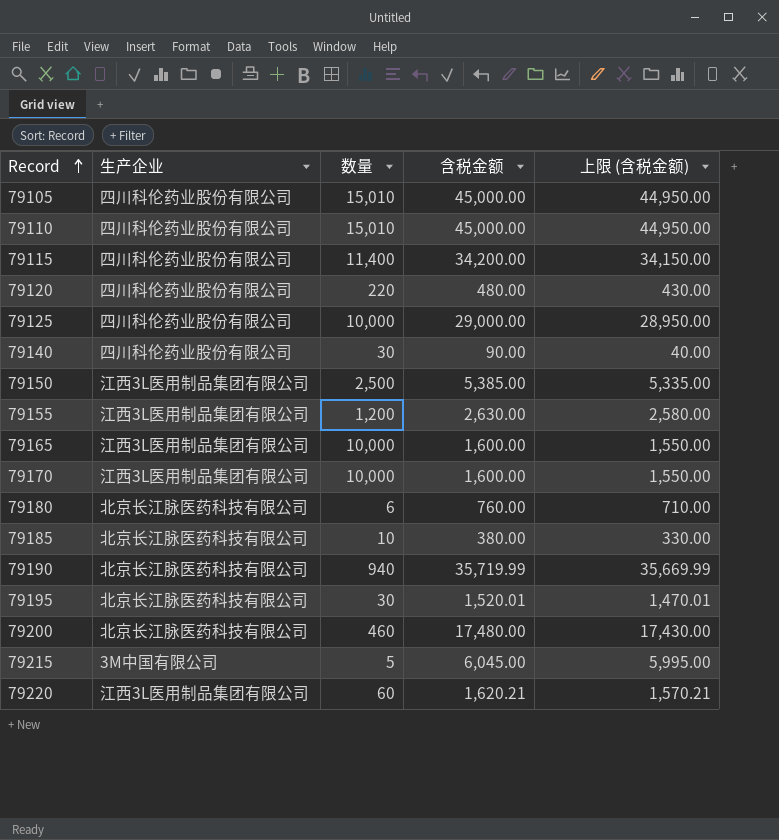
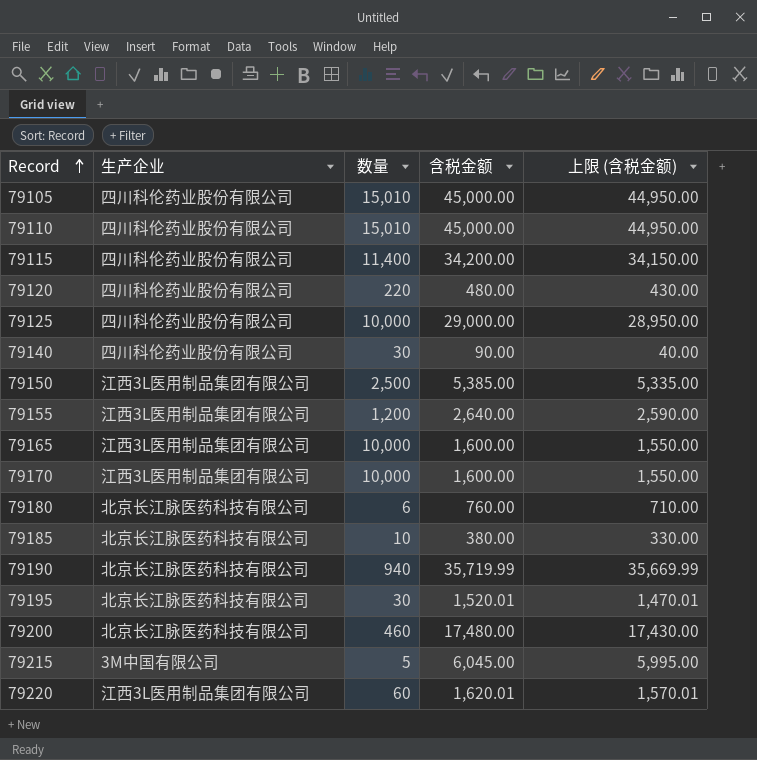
79155 | 含税金额: 2,630.00 -> 2,640.00
79155 | 上限 (含税金额): 2,580.00 -> 2,590.00
79220 | 含税金额: 1,620.21 -> 1,620.01
79220 | 上限 (含税金额): 1,570.21 -> 1,570.01

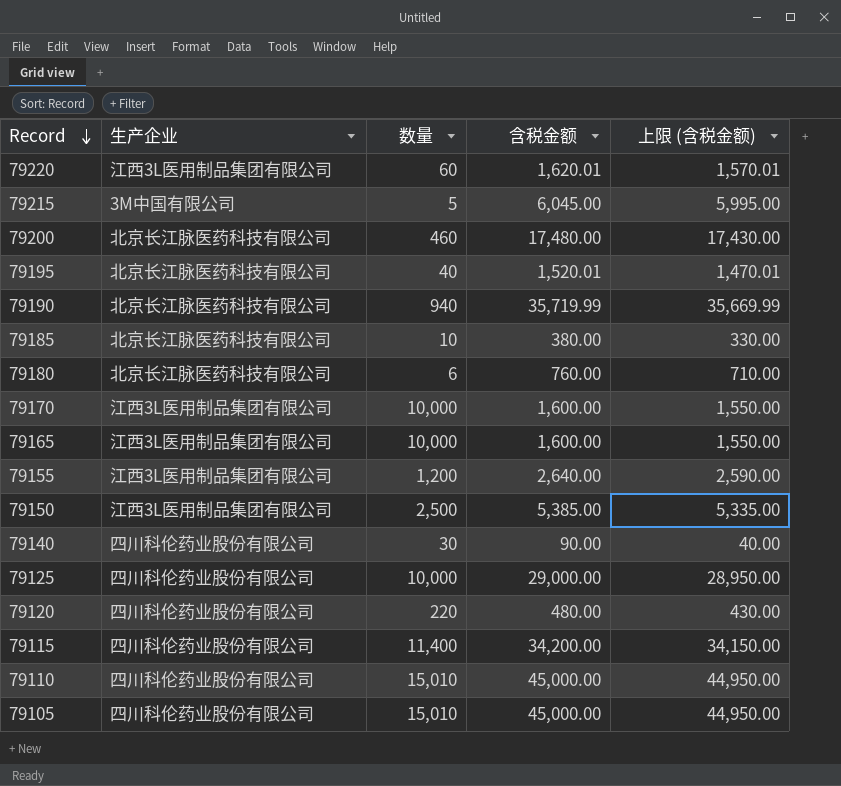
row order: Record ascending -> Record descending
79195 | 数量: 30 -> 40

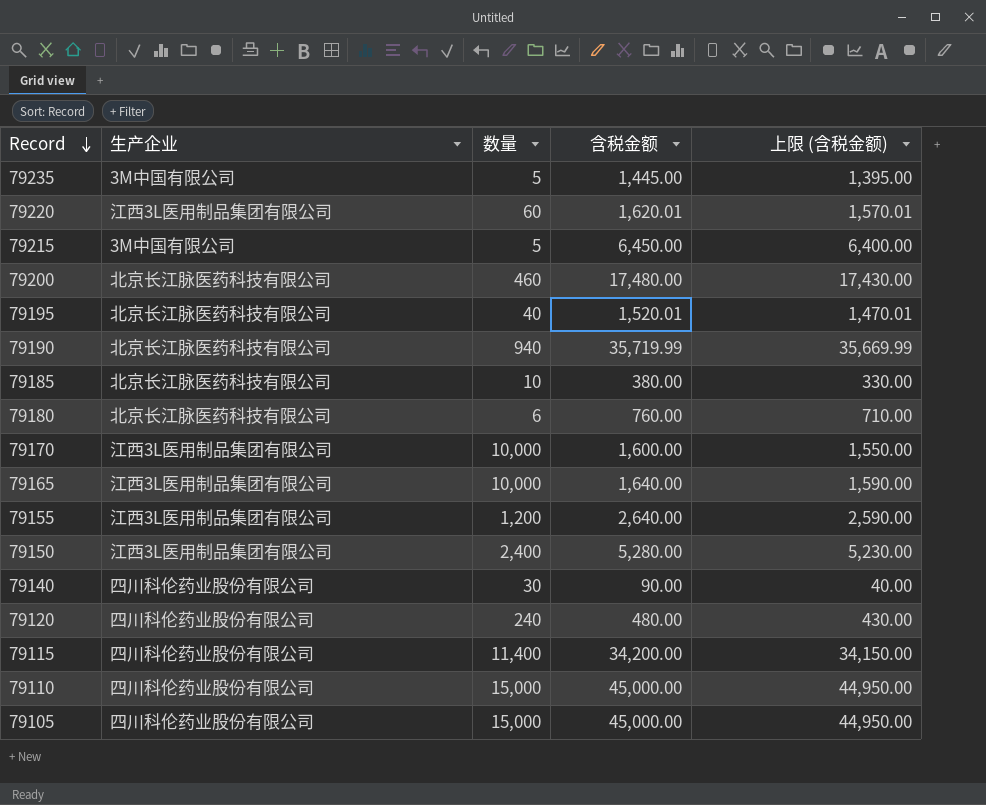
row 79125: 四川科伦药业股份有限公司 | 10,000 | 29,000.00 | 28,950.00 -> none
row 79235: none -> 3M中国有限公司 | 5 | 1,445.00 | 1,395.00
79215 | 含税金额: 6,045.00 -> 6,450.00
79215 | 上限 (含税金额): 5,995.00 -> 6,400.00
79165 | 含税金额: 1,600.00 -> 1,640.00
79165 | 上限 (含税金额): 1,550.00 -> 1,590.00
79150 | 数量: 2,500 -> 2,400
79150 | 含税金额: 5,385.00 -> 5,280.00
79150 | 上限 (含税金额): 5,335.00 -> 5,230.00
79120 | 数量: 220 -> 240
79110 | 数量: 15,010 -> 15,000
79105 | 数量: 15,010 -> 15,000

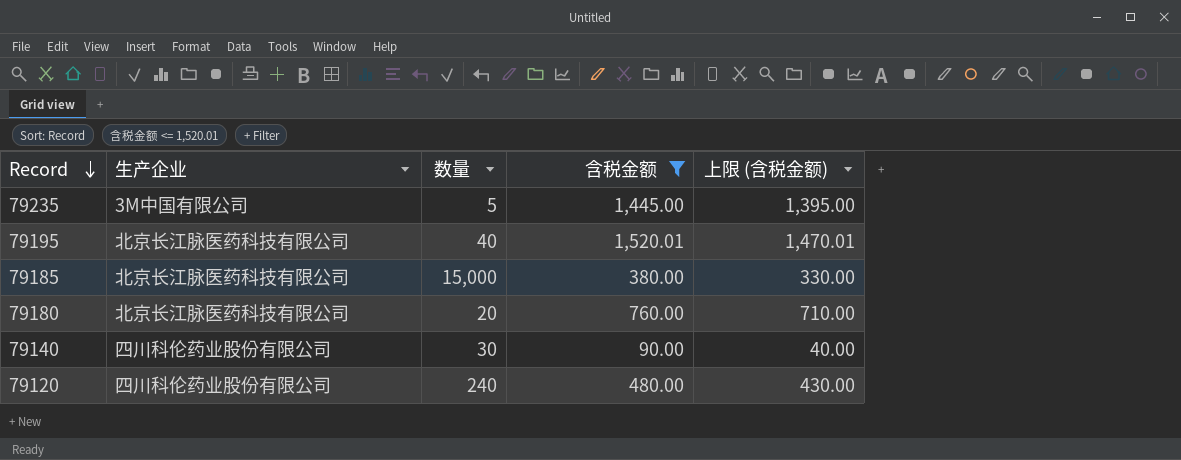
filter: none -> 含税金额 <= 1,520.01
79185 | 数量: 10 -> 15,000
79180 | 数量: 6 -> 20

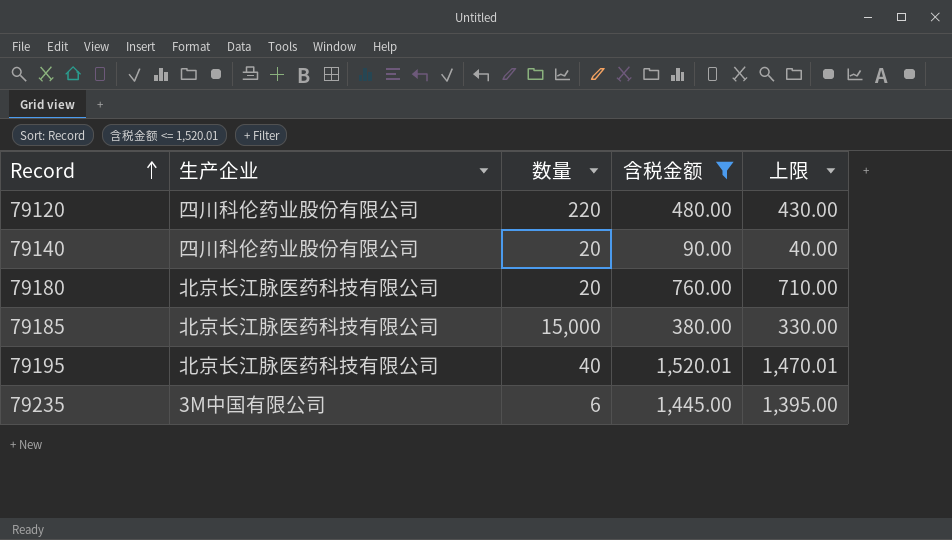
row order: Record descending -> Record ascending
column name: 上限 (含税金额) -> 上限
79120 | 数量: 240 -> 220
79140 | 数量: 30 -> 20
79235 | 数量: 5 -> 6

